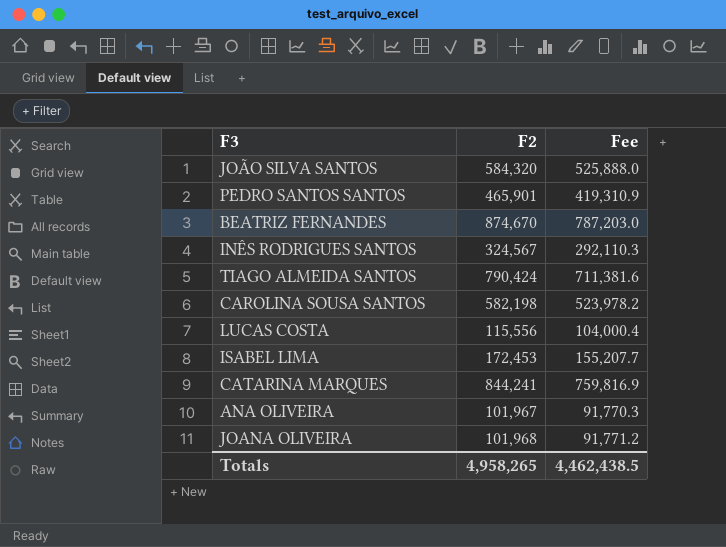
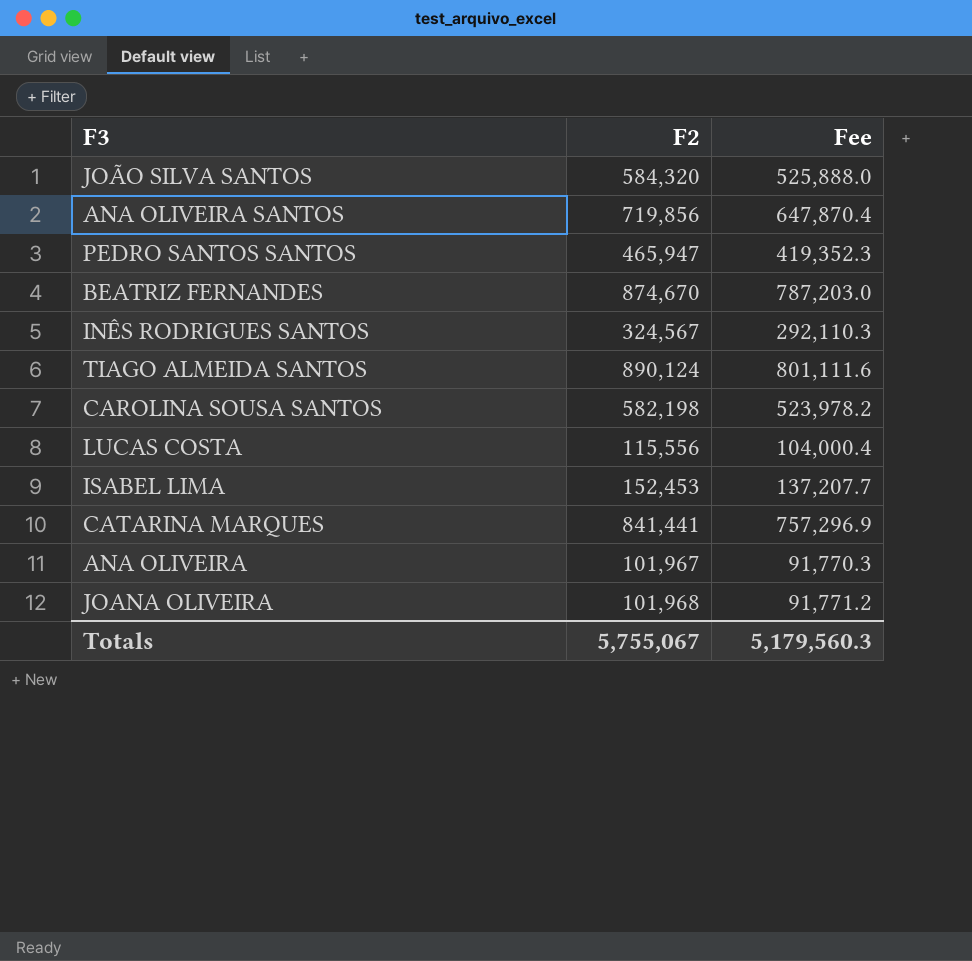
row ANA OLIVEIRA SANTOS: none -> 719,856 | 647,870.4
PEDRO SANTOS SANTOS | F2: 465,901 -> 465,947
PEDRO SANTOS SANTOS | Fee: 419,310.9 -> 419,352.3
TIAGO ALMEIDA SANTOS | F2: 790,424 -> 890,124
TIAGO ALMEIDA SANTOS | Fee: 711,381.6 -> 801,111.6
ISABEL LIMA | F2: 172,453 -> 152,453
ISABEL LIMA | Fee: 155,207.7 -> 137,207.7
CATARINA MARQUES | F2: 844,241 -> 841,441
CATARINA MARQUES | Fee: 759,816.9 -> 757,296.9
Totals | F2: 4,958,265 -> 5,755,067
Totals | Fee: 4,462,438.5 -> 5,179,560.3

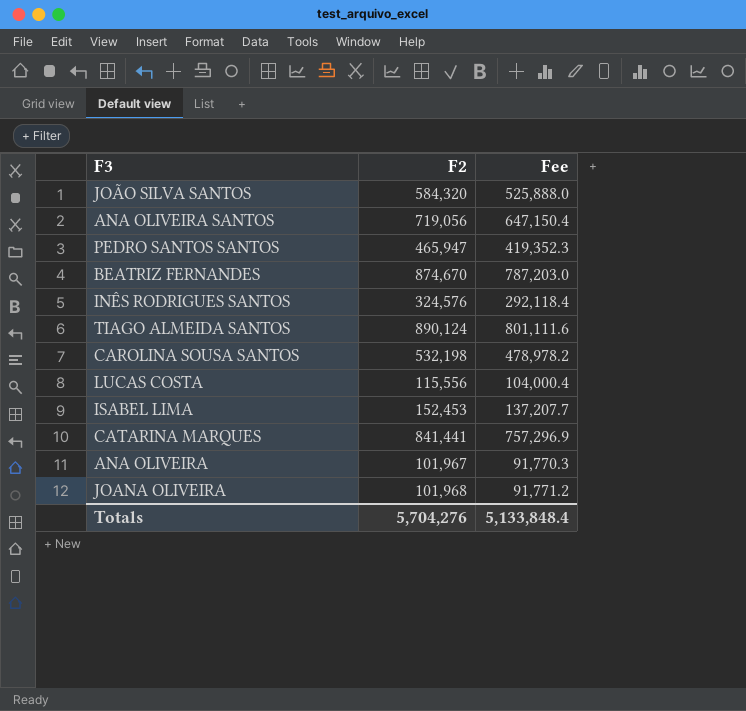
ANA OLIVEIRA SANTOS | F2: 719,856 -> 719,056
ANA OLIVEIRA SANTOS | Fee: 647,870.4 -> 647,150.4
INÊS RODRIGUES SANTOS | F2: 324,567 -> 324,576
INÊS RODRIGUES SANTOS | Fee: 292,110.3 -> 292,118.4
CAROLINA SOUSA SANTOS | F2: 582,198 -> 532,198
CAROLINA SOUSA SANTOS | Fee: 523,978.2 -> 478,978.2
Totals | F2: 5,755,067 -> 5,704,276
Totals | Fee: 5,179,560.3 -> 5,133,848.4

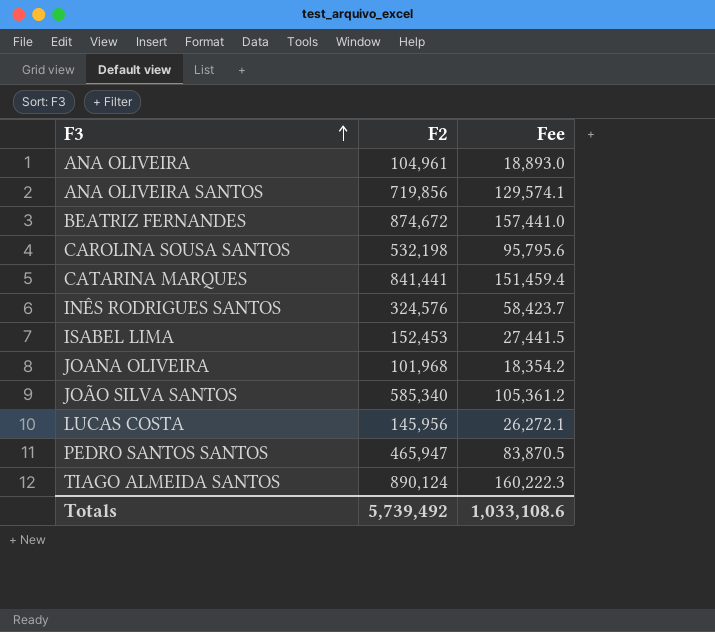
row order: none -> F3 ascending
column Fee | formula: [F2] * 0.9 -> [F2] * 0.18
ANA OLIVEIRA | F2: 101,967 -> 104,961
ANA OLIVEIRA SANTOS | F2: 719,056 -> 719,856
BEATRIZ FERNANDES | F2: 874,670 -> 874,672
JOÃO SILVA SANTOS | F2: 584,320 -> 585,340
LUCAS COSTA | F2: 115,556 -> 145,956
Totals | F2: 5,704,276 -> 5,739,492
Totals | Fee: 5,133,848.4 -> 1,033,108.6

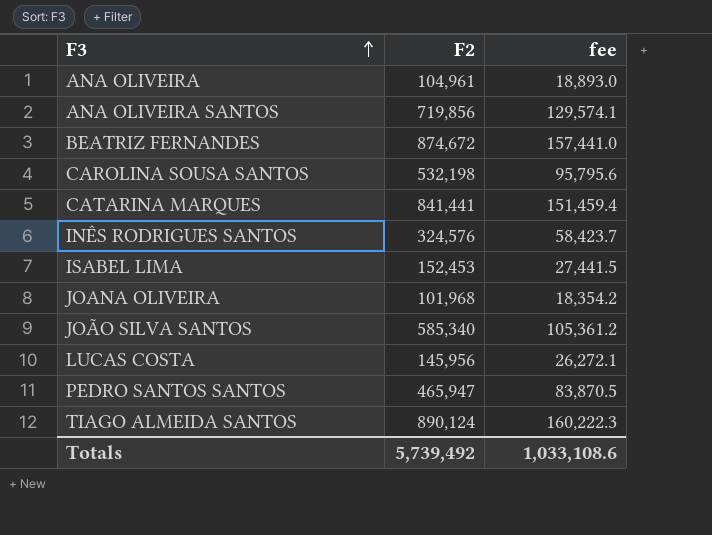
column name: Fee -> fee

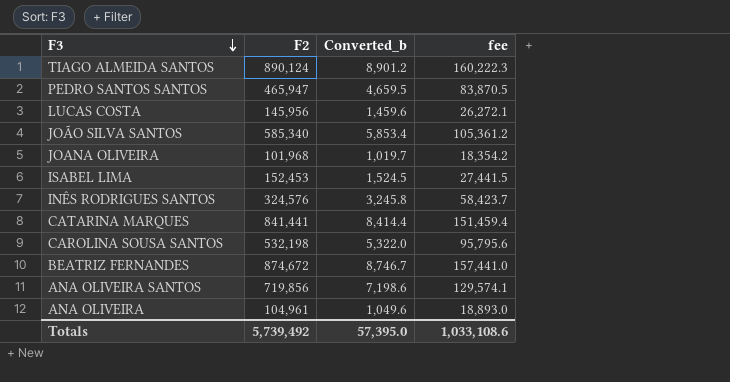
row order: F3 ascending -> F3 descending
column Converted_b | formula: none -> [F2] * 0.01

